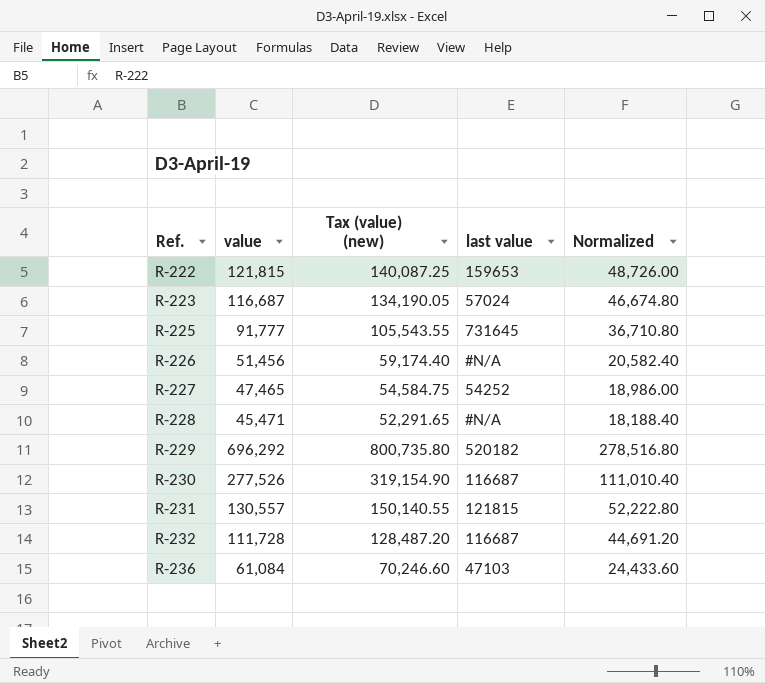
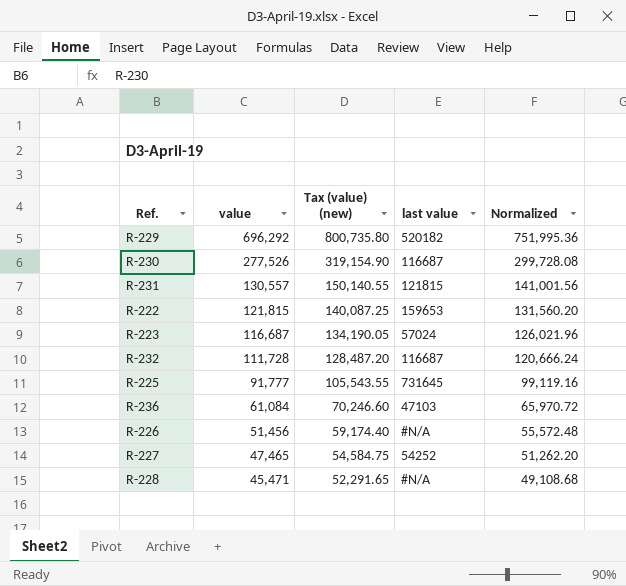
row order: Ref. ascending -> value descending
column Normalized | formula: [value] * 0.4 -> [value] * 1.08

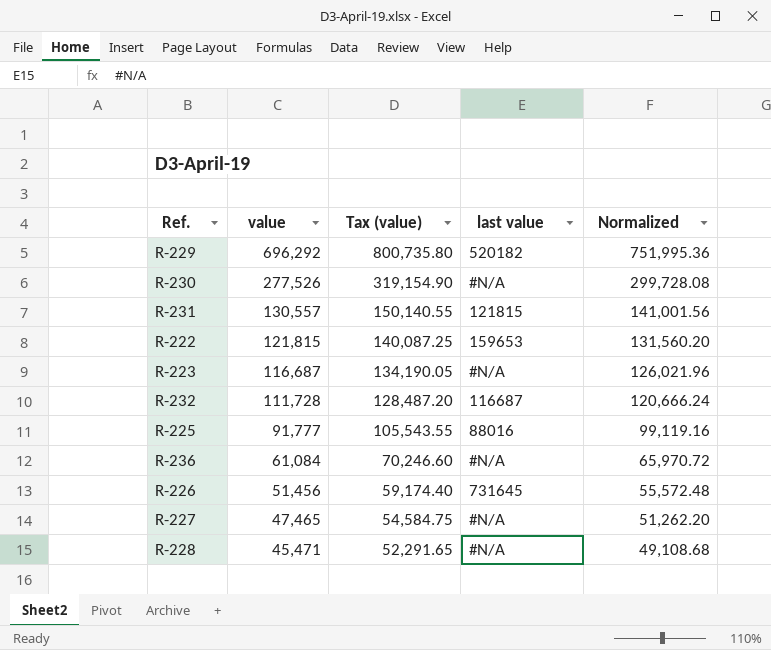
column name: Tax (value) (new) -> Tax (value)
R-230 | last value: 116687 -> #N/A
R-223 | last value: 57024 -> #N/A
R-225 | last value: 731645 -> 88016
R-236 | last value: 47103 -> #N/A
R-226 | last value: #N/A -> 731645
R-227 | last value: 54252 -> #N/A

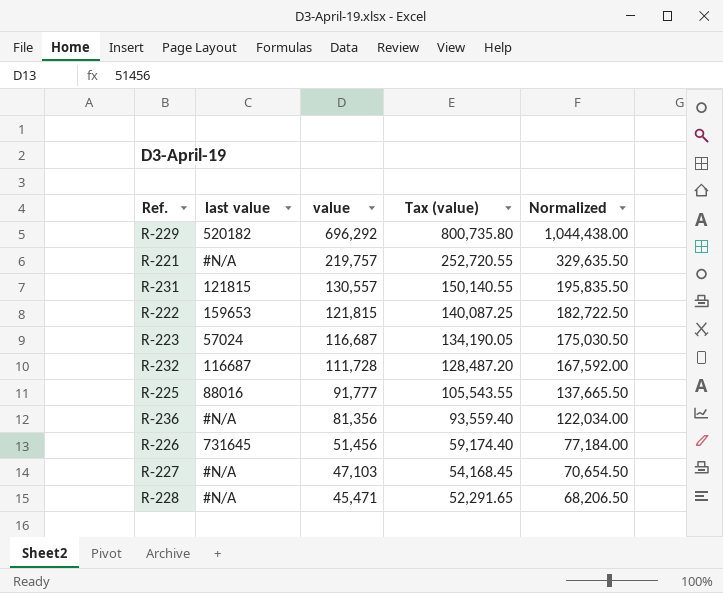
column last value | position: 4 -> 2
column Normalized | formula: [value] * 1.08 -> [value] * 1.5
row R-230: 277,526 | 319,154.90 | #N/A | 299,728.08 -> none
row R-221: none -> #N/A | 219,757 | 252,720.55 | 329,635.50
R-223 | last value: #N/A -> 57024
R-236 | value: 61,084 -> 81,356
R-236 | Tax (value): 70,246.60 -> 93,559.40
R-227 | value: 47,465 -> 47,103
R-227 | Tax (value): 54,584.75 -> 54,168.45

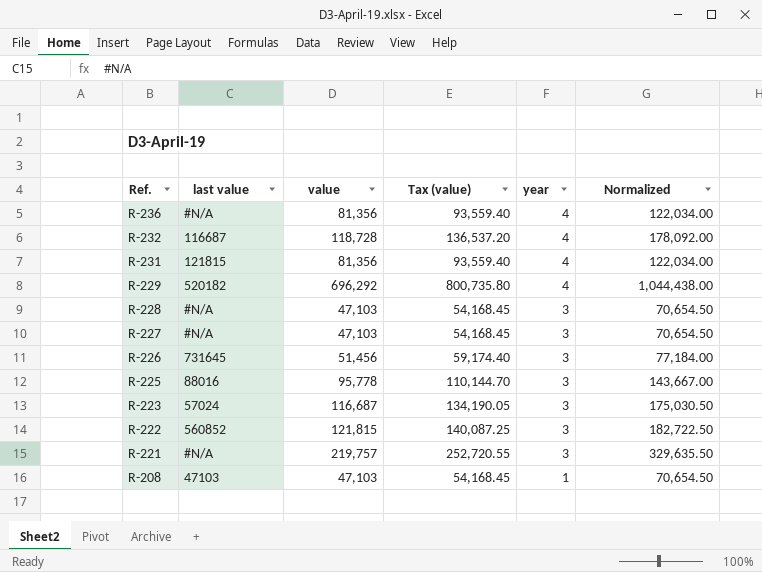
row order: value descending -> Ref. descending
column year | position: none -> 5
R-232 | value: 111,728 -> 118,728
R-232 | Tax (value): 128,487.20 -> 136,537.20
R-232 | Normalized: 167,592.00 -> 178,092.00
R-231 | value: 130,557 -> 81,356
R-231 | Tax (value): 150,140.55 -> 93,559.40
R-231 | Normalized: 195,835.50 -> 122,034.00
R-228 | value: 45,471 -> 47,103
R-228 | Tax (value): 52,291.65 -> 54,168.45
R-228 | Normalized: 68,206.50 -> 70,654.50
R-225 | value: 91,777 -> 95,778
R-225 | Tax (value): 105,543.55 -> 110,144.70
R-225 | Normalized: 137,665.50 -> 143,667.00
R-222 | last value: 159653 -> 560852
row R-208: none -> 47103 | 47,103 | 54,168.45 | 1 | 70,654.50

